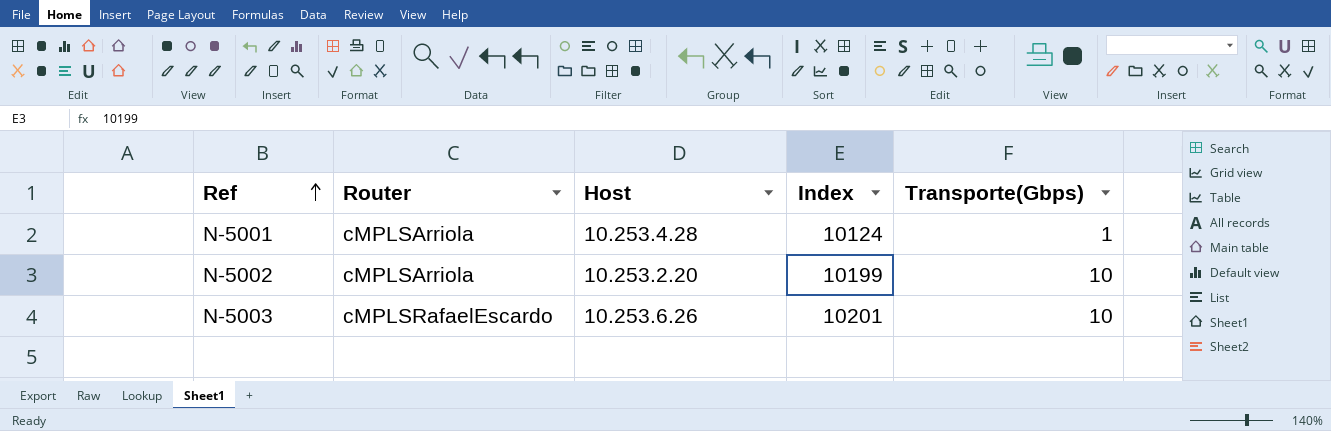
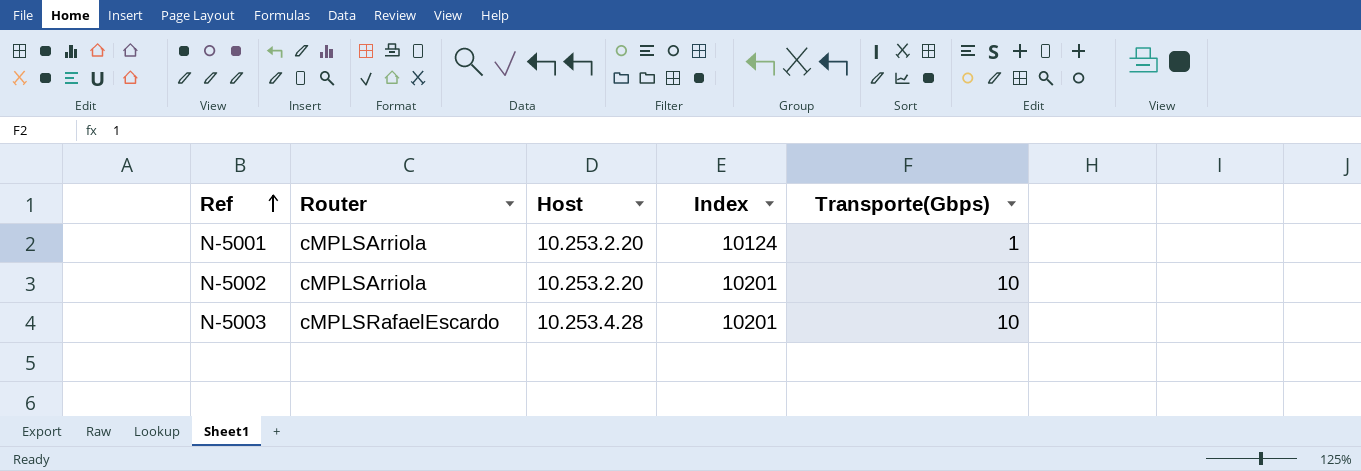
N-5001 | Host: 10.253.4.28 -> 10.253.2.20
N-5002 | Index: 10199 -> 10201
N-5003 | Host: 10.253.6.26 -> 10.253.4.28

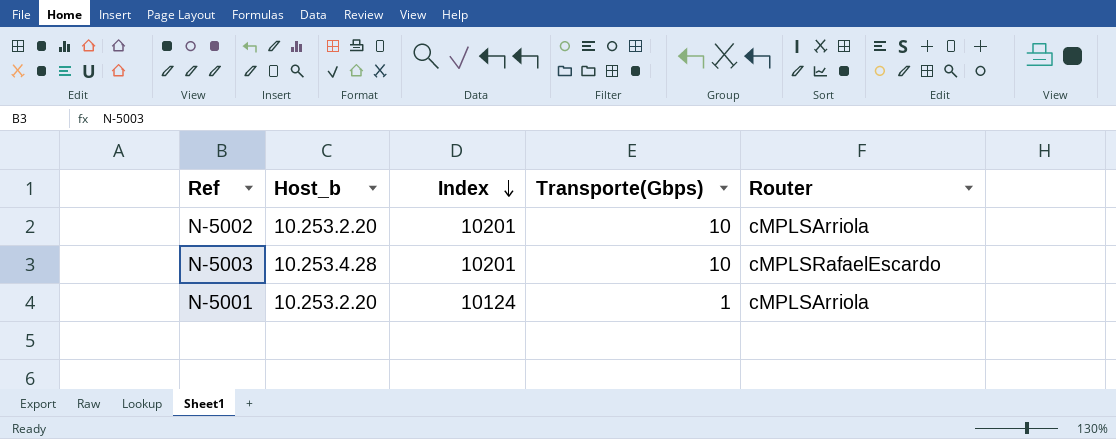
row order: Ref ascending -> Index descending
column name: Host -> Host_b
column Router | position: 2 -> 5

